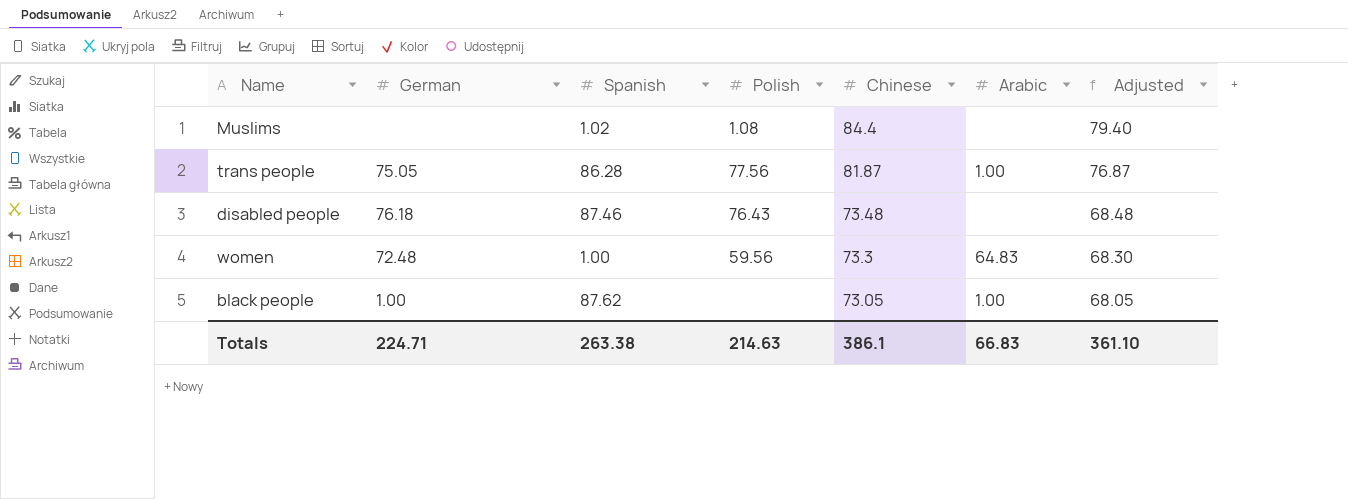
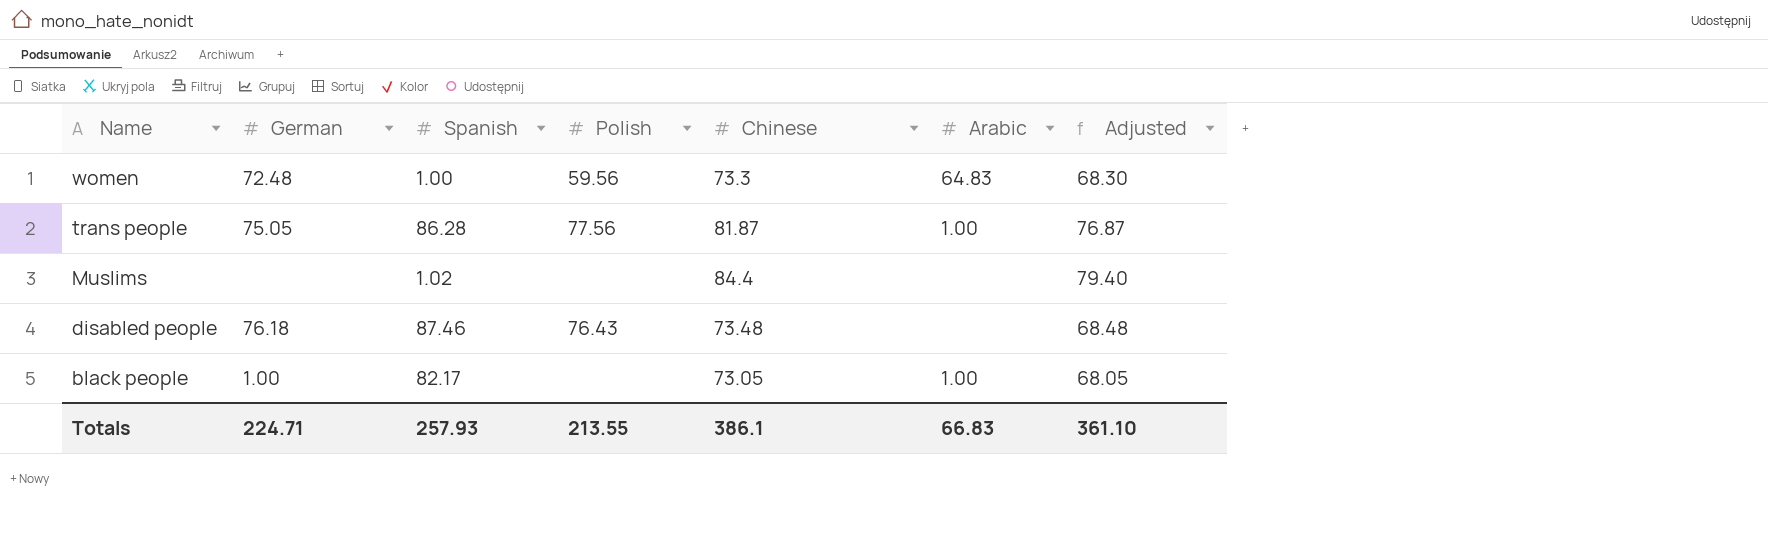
row order: Chinese descending -> Name descending
Muslims | Polish: 1.08 -> none
black people | Spanish: 87.62 -> 82.17
Totals | Spanish: 263.38 -> 257.93
Totals | Polish: 214.63 -> 213.55

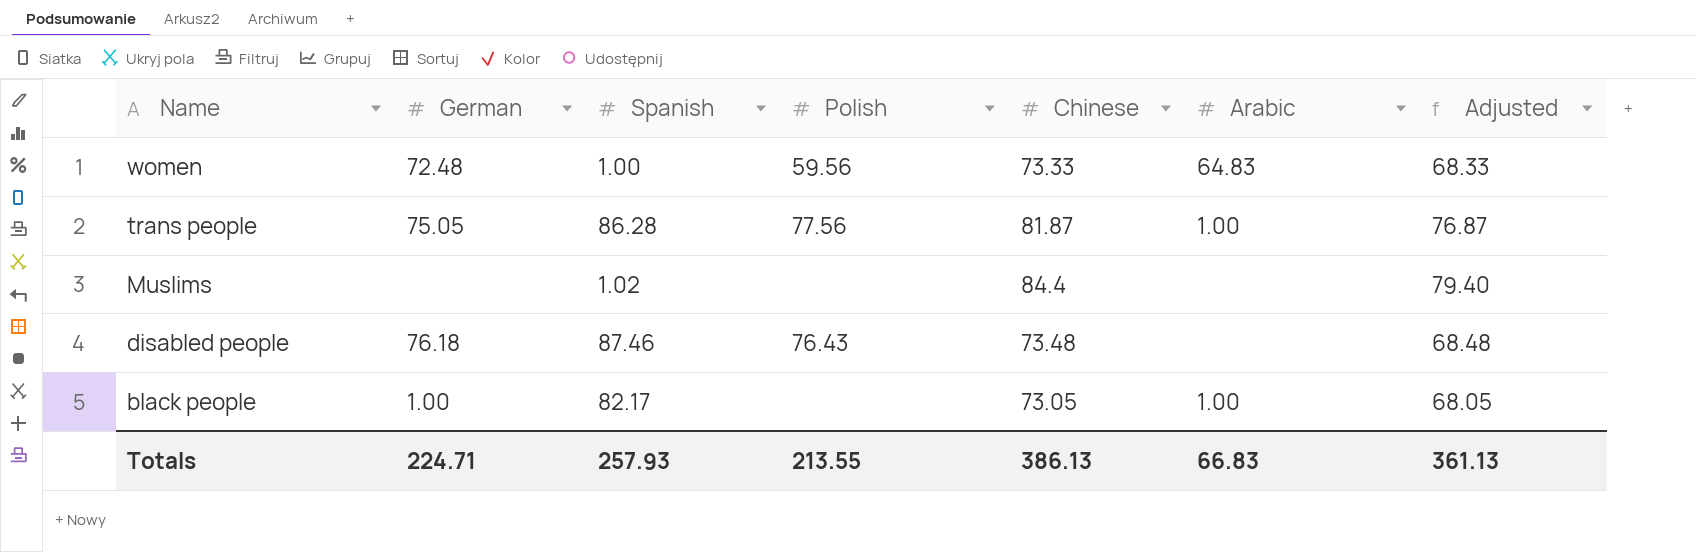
women | Chinese: 73.3 -> 73.33
women | Adjusted: 68.30 -> 68.33
Totals | Chinese: 386.1 -> 386.13
Totals | Adjusted: 361.10 -> 361.13

